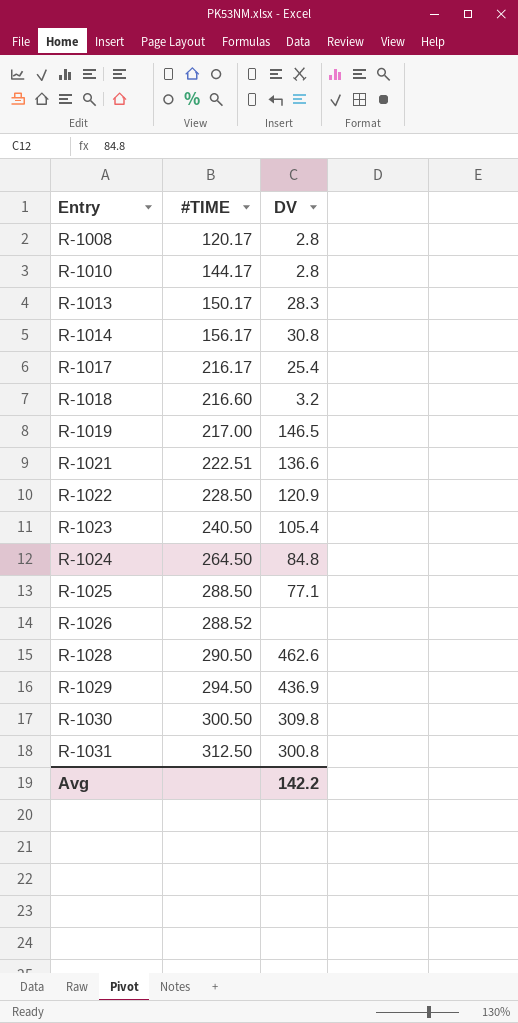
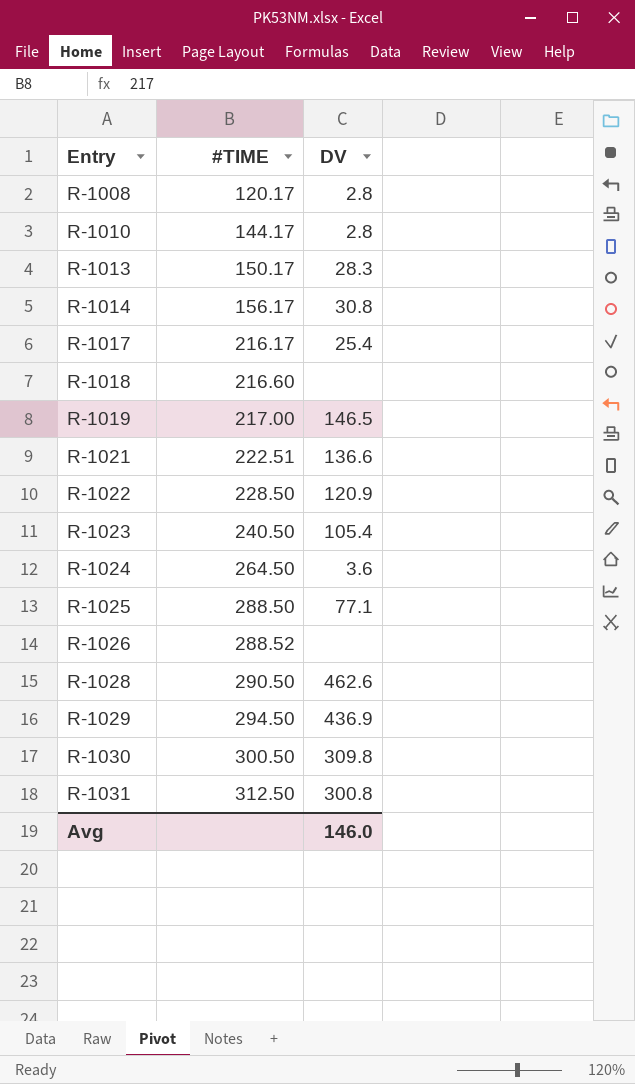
R-1018 | DV: 3.2 -> none
R-1024 | DV: 84.8 -> 3.6
Avg | DV: 142.2 -> 146.0

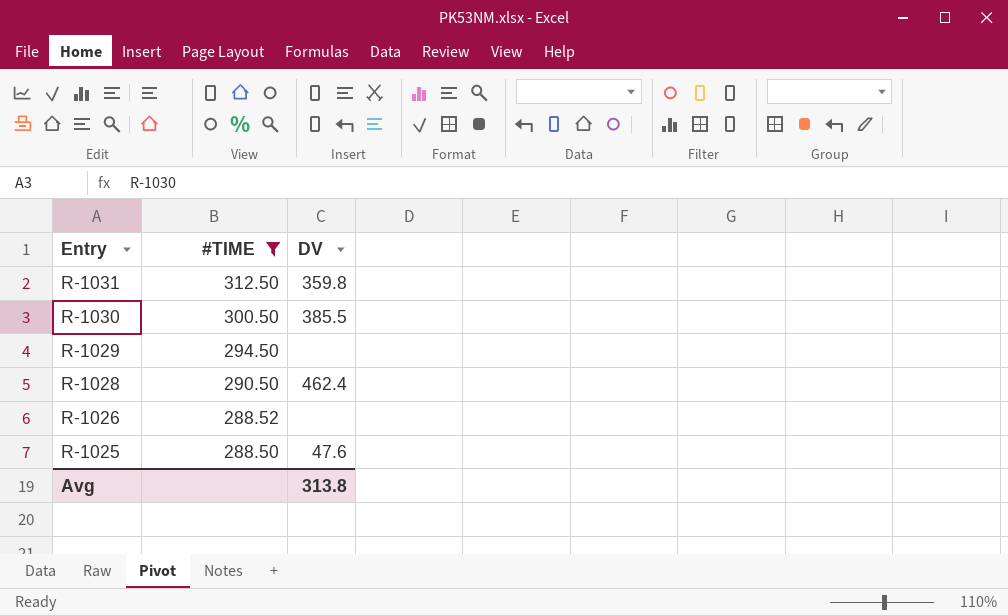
filter: none -> #TIME >= 288.50
row order: Entry ascending -> Entry descending
R-1031 | DV: 300.8 -> 359.8
R-1030 | DV: 309.8 -> 385.5
R-1029 | DV: 436.9 -> none
R-1028 | DV: 462.6 -> 462.4
R-1025 | DV: 77.1 -> 47.6
Avg | DV: 146.0 -> 313.8

